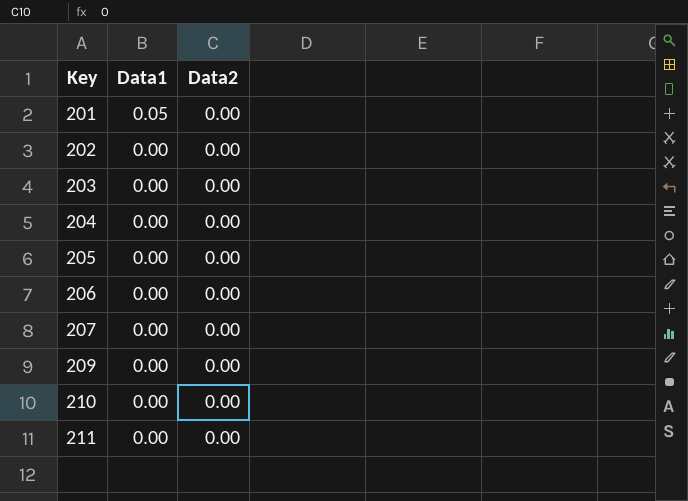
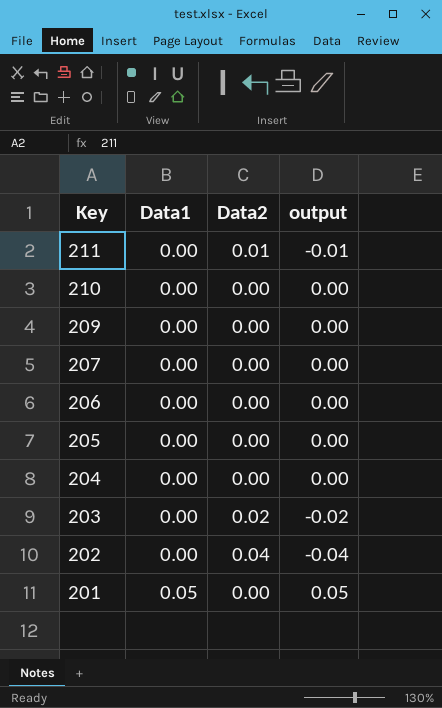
row order: Key ascending -> Key descending
column output | formula: none -> [Data1] - [Data2]
211 | Data2: 0.00 -> 0.01
203 | Data2: 0.00 -> 0.02
202 | Data2: 0.00 -> 0.04

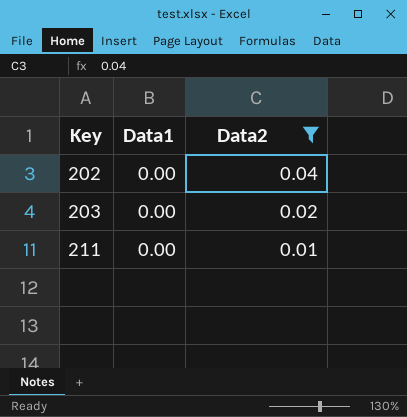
filter: none -> Data2 != 0.00
row order: Key descending -> Key ascending
column output | formula: [Data1] - [Data2] -> none

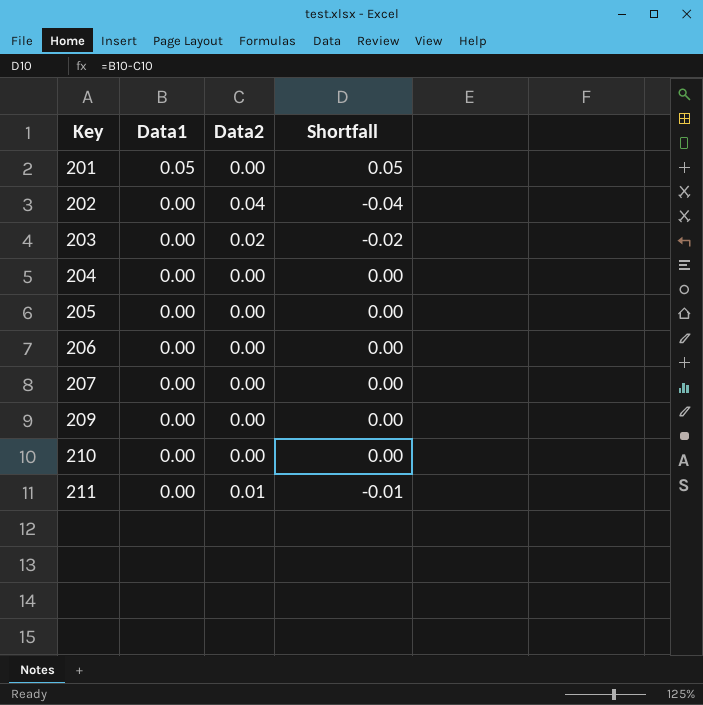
filter: Data2 != 0.00 -> none
column Shortfall | formula: none -> [Data1] - [Data2]

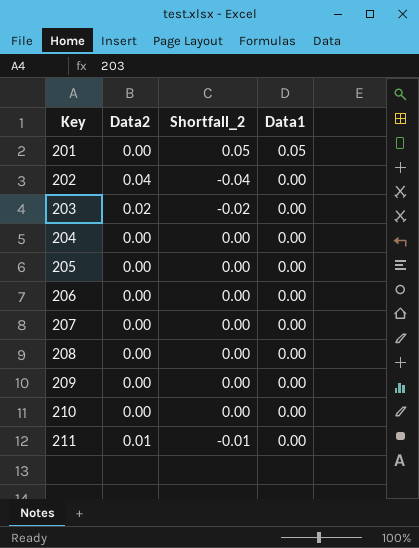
column name: Shortfall -> Shortfall_2
column Data1 | position: 2 -> 4
row 208: none -> 0.00 | 0.00 | 0.00

